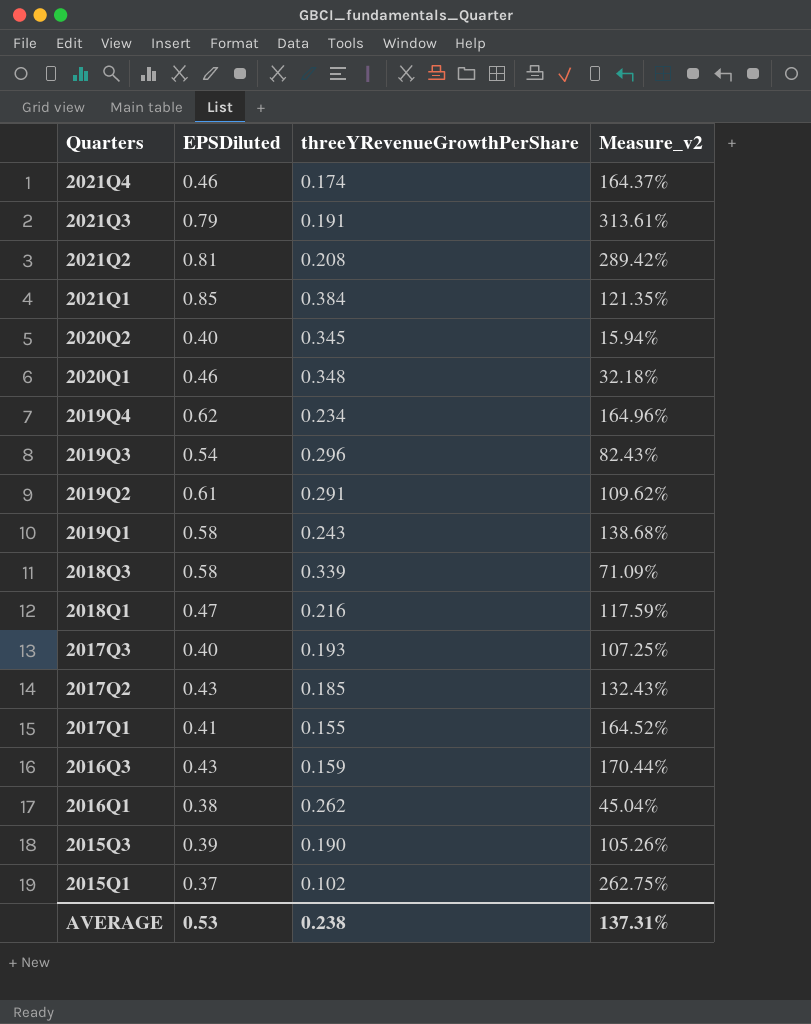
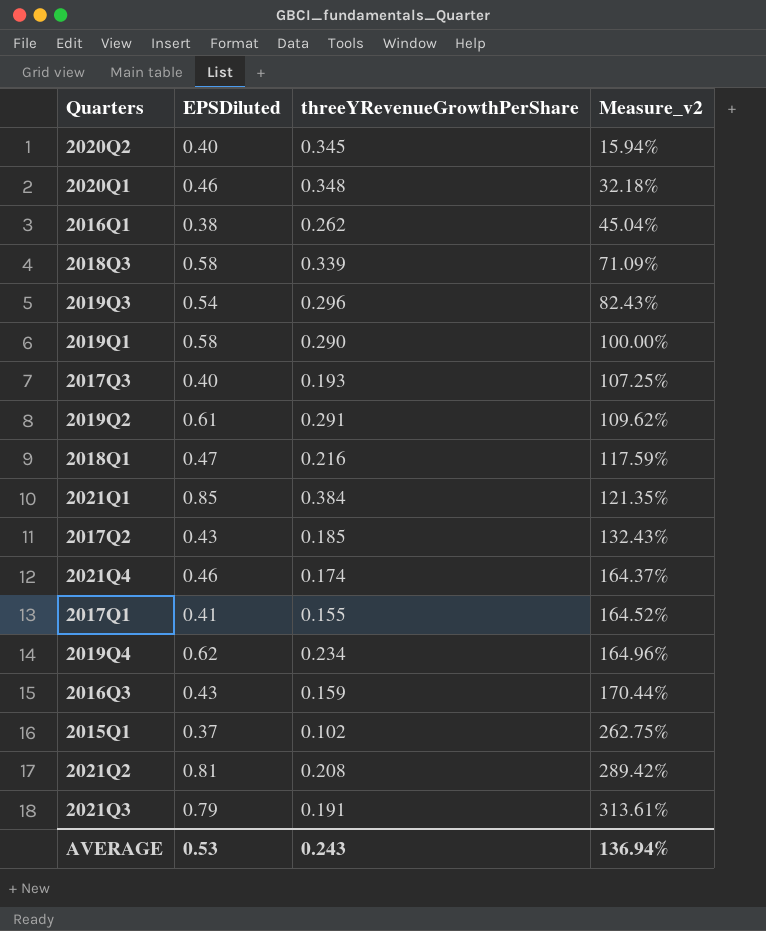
row order: Quarters descending -> Measure_v2 ascending
row 2015Q3: 0.39 | 0.190 | 105.26% -> none
2019Q1 | threeYRevenueGrowthPerShare: 0.243 -> 0.290
2019Q1 | Measure_v2: 138.68% -> 100.00%
AVERAGE | threeYRevenueGrowthPerShare: 0.238 -> 0.243
AVERAGE | Measure_v2: 137.31% -> 136.94%

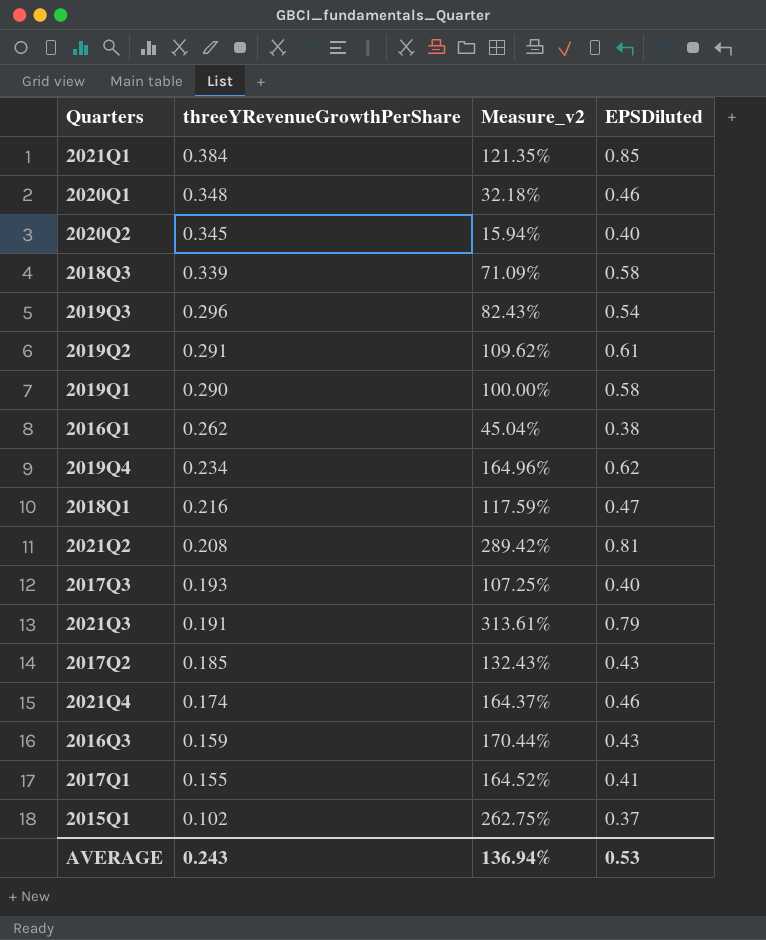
row order: Measure_v2 ascending -> threeYRevenueGrowthPerShare descending
column EPSDiluted | position: 2 -> 4

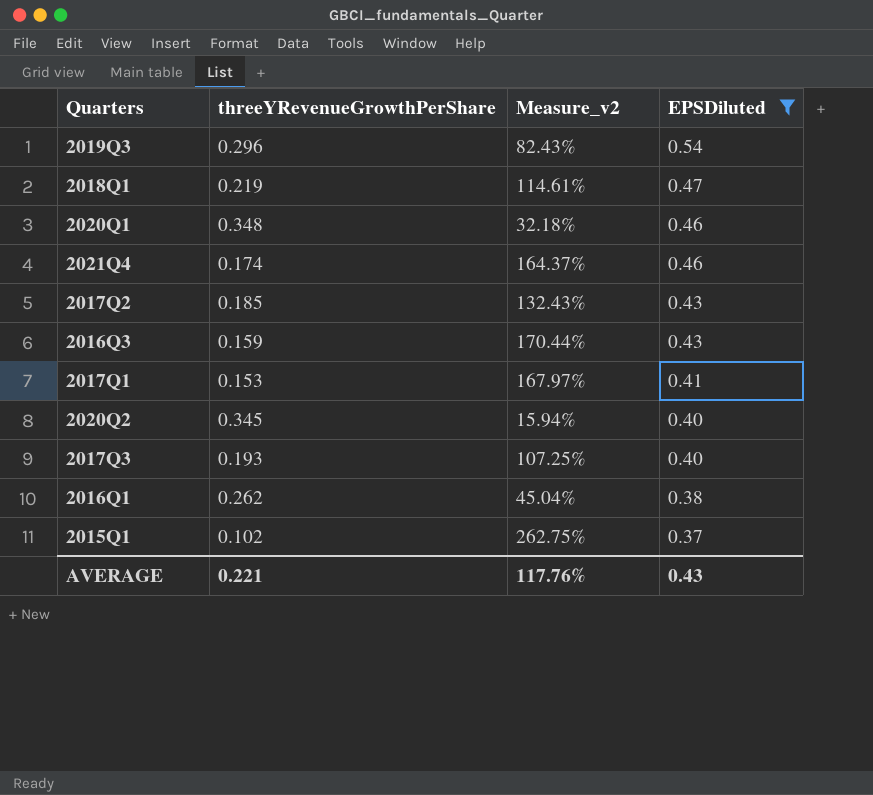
filter: none -> EPSDiluted <= 0.54
row order: threeYRevenueGrowthPerShare descending -> EPSDiluted descending
2018Q1 | threeYRevenueGrowthPerShare: 0.216 -> 0.219
2018Q1 | Measure_v2: 117.59% -> 114.61%
2017Q1 | threeYRevenueGrowthPerShare: 0.155 -> 0.153
2017Q1 | Measure_v2: 164.52% -> 167.97%
AVERAGE | threeYRevenueGrowthPerShare: 0.243 -> 0.221
AVERAGE | Measure_v2: 136.94% -> 117.76%
AVERAGE | EPSDiluted: 0.53 -> 0.43

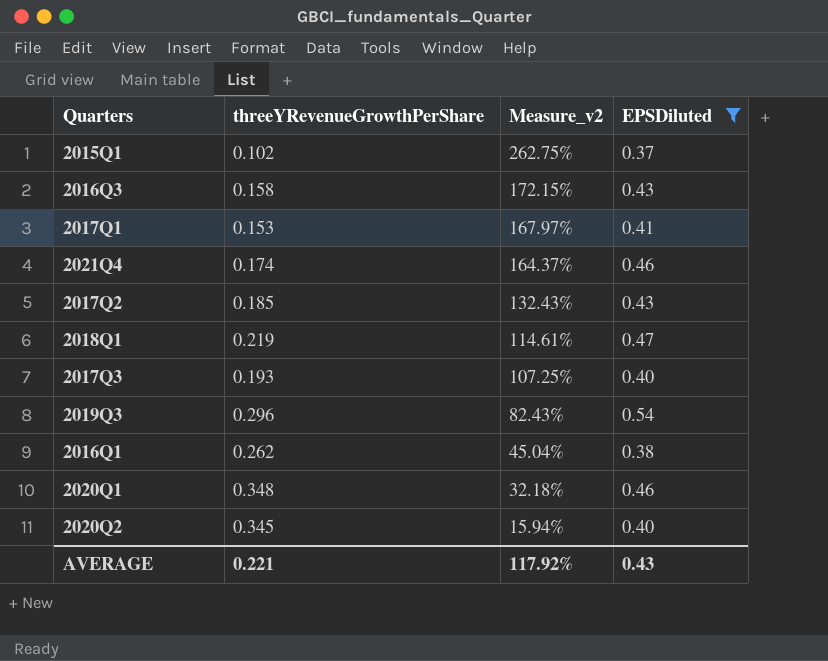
row order: EPSDiluted descending -> Measure_v2 descending
2016Q3 | threeYRevenueGrowthPerShare: 0.159 -> 0.158
2016Q3 | Measure_v2: 170.44% -> 172.15%
AVERAGE | Measure_v2: 117.76% -> 117.92%

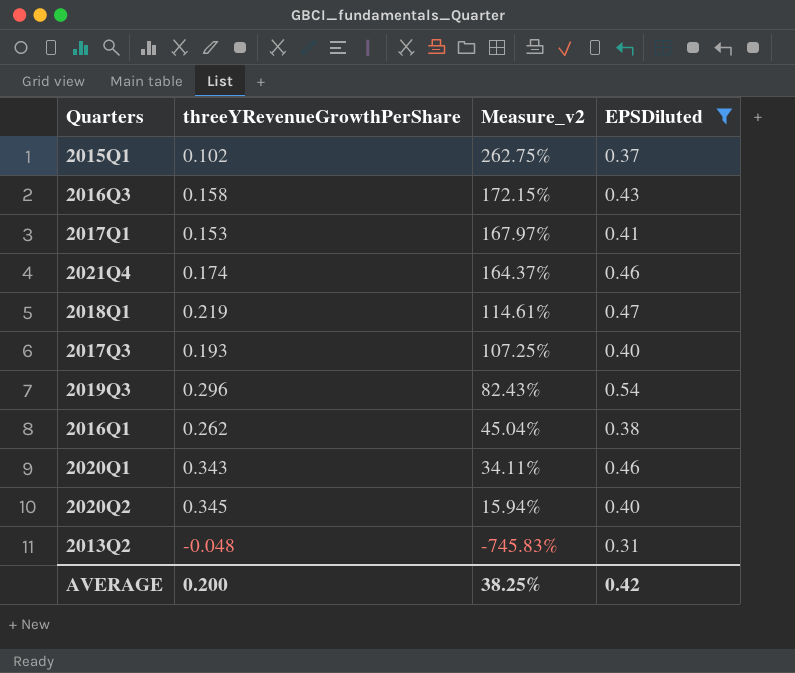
row 2017Q2: 0.185 | 132.43% | 0.43 -> none
2020Q1 | threeYRevenueGrowthPerShare: 0.348 -> 0.343
2020Q1 | Measure_v2: 32.18% -> 34.11%
row 2013Q2: none -> -0.048 | -745.83% | 0.31
AVERAGE | threeYRevenueGrowthPerShare: 0.221 -> 0.200
AVERAGE | Measure_v2: 117.92% -> 38.25%
AVERAGE | EPSDiluted: 0.43 -> 0.42

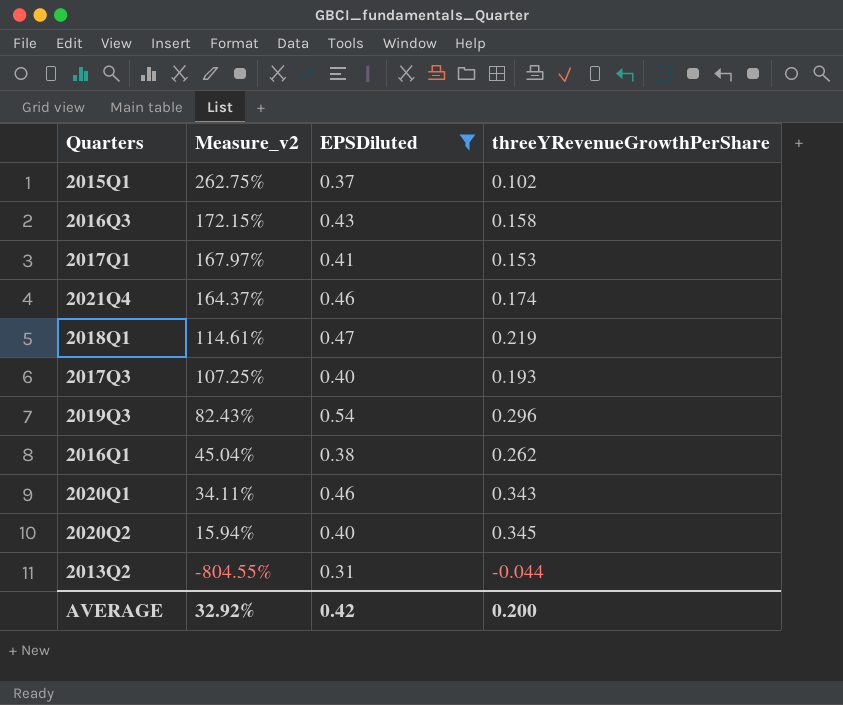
column threeYRevenueGrowthPerShare | position: 2 -> 4
2013Q2 | Measure_v2: -745.83% -> -804.55%
2013Q2 | threeYRevenueGrowthPerShare: -0.048 -> -0.044
AVERAGE | Measure_v2: 38.25% -> 32.92%

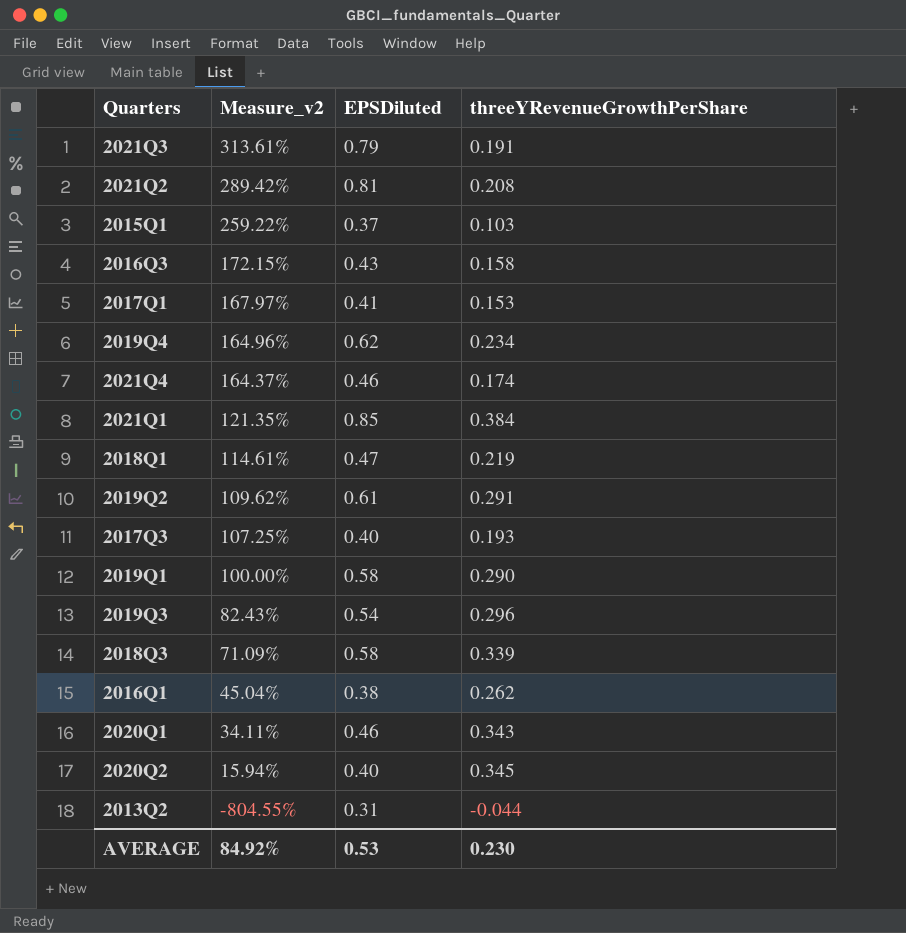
filter: EPSDiluted <= 0.54 -> none
2015Q1 | Measure_v2: 262.75% -> 259.22%
2015Q1 | threeYRevenueGrowthPerShare: 0.102 -> 0.103
AVERAGE | Measure_v2: 32.92% -> 84.92%
AVERAGE | EPSDiluted: 0.42 -> 0.53
AVERAGE | threeYRevenueGrowthPerShare: 0.200 -> 0.230

